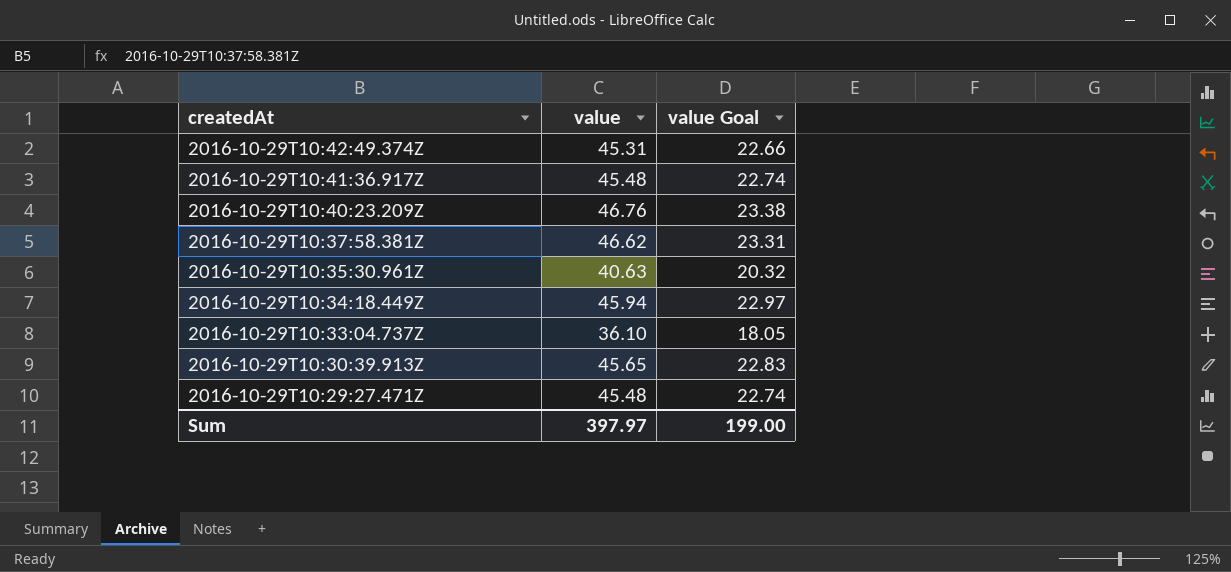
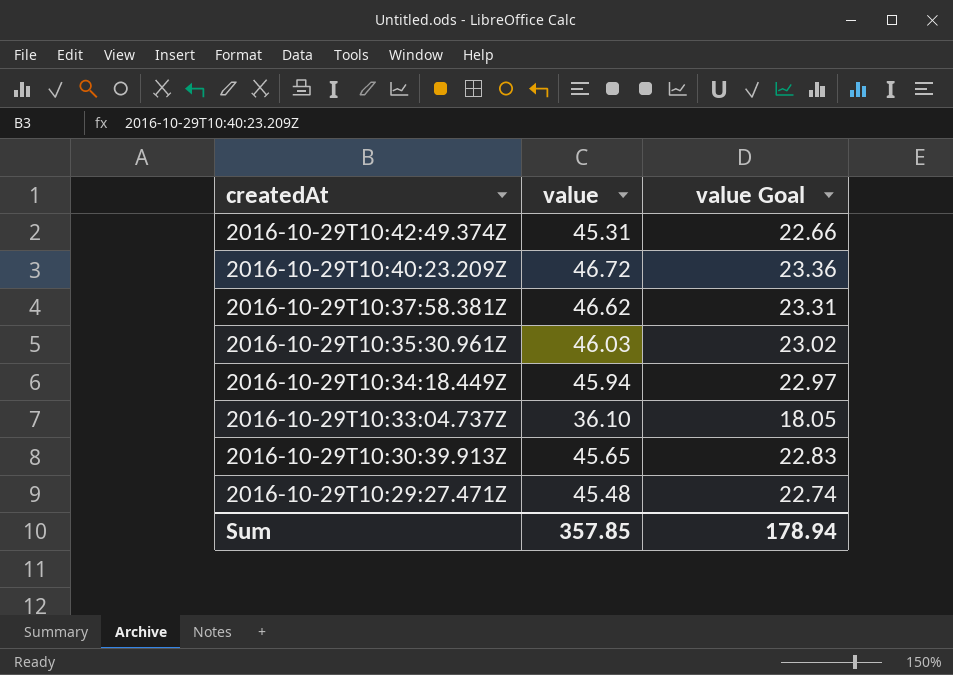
row 2016-10-29T10:41:36.917Z: 45.48 | 22.74 -> none
2016-10-29T10:40:23.209Z | value: 46.76 -> 46.72
2016-10-29T10:40:23.209Z | value Goal: 23.38 -> 23.36
2016-10-29T10:35:30.961Z | value: 40.63 -> 46.03
2016-10-29T10:35:30.961Z | value Goal: 20.32 -> 23.02
Sum | value: 397.97 -> 357.85
Sum | value Goal: 199.00 -> 178.94

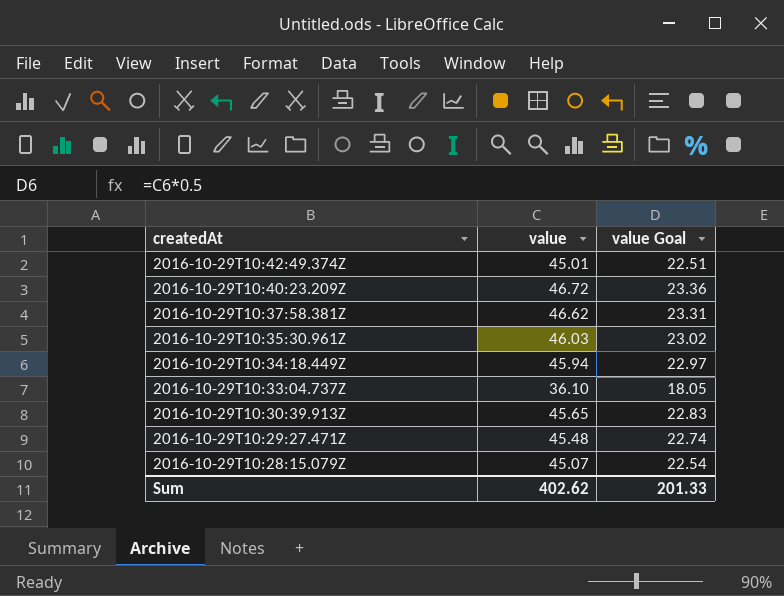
2016-10-29T10:42:49.374Z | value: 45.31 -> 45.01
2016-10-29T10:42:49.374Z | value Goal: 22.66 -> 22.51
row 2016-10-29T10:28:15.079Z: none -> 45.07 | 22.54
Sum | value: 357.85 -> 402.62
Sum | value Goal: 178.94 -> 201.33

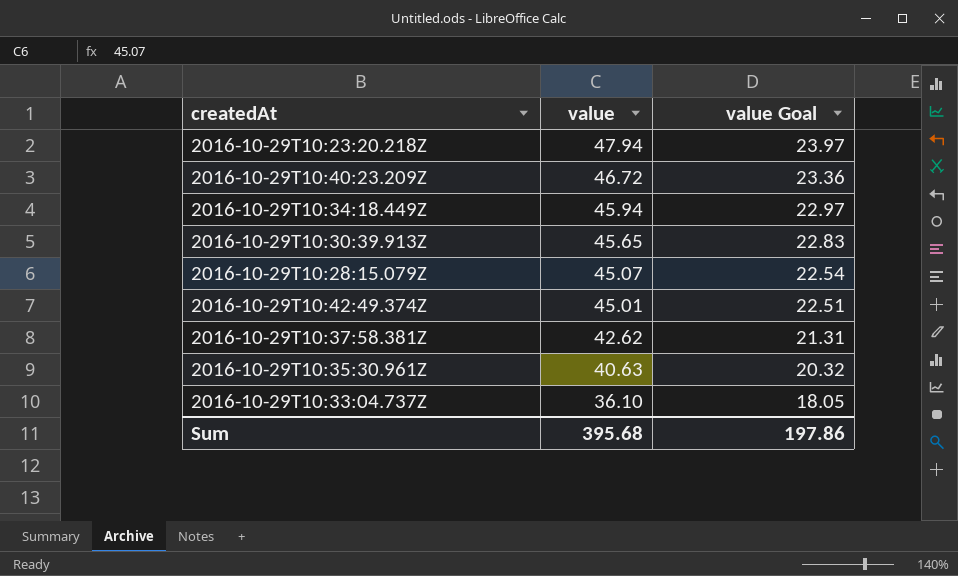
row order: createdAt descending -> value descending
row 2016-10-29T10:29:27.471Z: 45.48 | 22.74 -> none
row 2016-10-29T10:23:20.218Z: none -> 47.94 | 23.97
2016-10-29T10:37:58.381Z | value: 46.62 -> 42.62
2016-10-29T10:37:58.381Z | value Goal: 23.31 -> 21.31
2016-10-29T10:35:30.961Z | value: 46.03 -> 40.63
2016-10-29T10:35:30.961Z | value Goal: 23.02 -> 20.32
Sum | value: 402.62 -> 395.68
Sum | value Goal: 201.33 -> 197.86

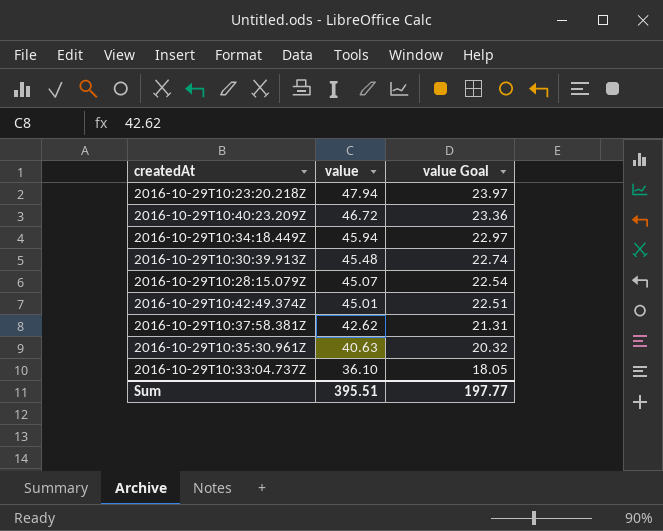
2016-10-29T10:30:39.913Z | value: 45.65 -> 45.48
2016-10-29T10:30:39.913Z | value Goal: 22.83 -> 22.74
Sum | value: 395.68 -> 395.51
Sum | value Goal: 197.86 -> 197.77

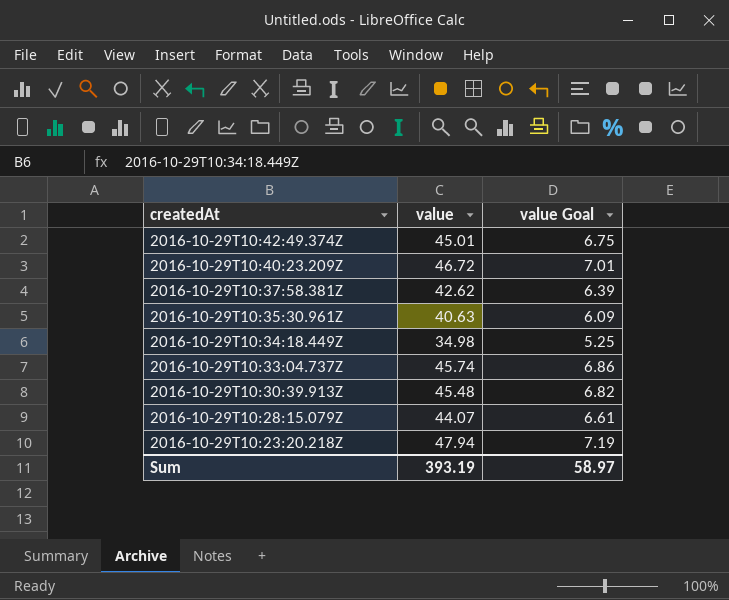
row order: value descending -> createdAt descending
column value Goal | formula: [value] * 0.5 -> [value] * 0.15
2016-10-29T10:34:18.449Z | value: 45.94 -> 34.98
2016-10-29T10:33:04.737Z | value: 36.10 -> 45.74
2016-10-29T10:28:15.079Z | value: 45.07 -> 44.07
Sum | value: 395.51 -> 393.19
Sum | value Goal: 197.77 -> 58.97

